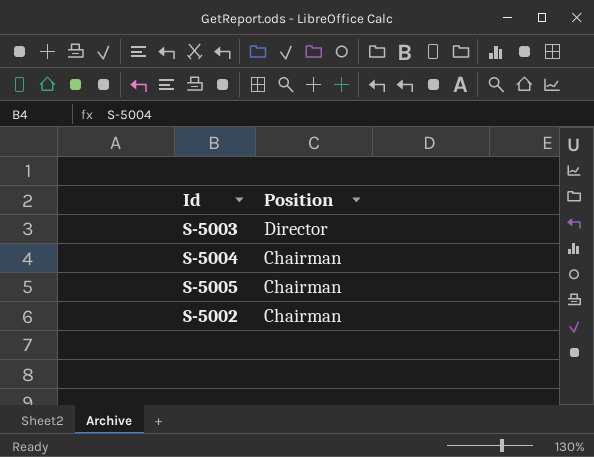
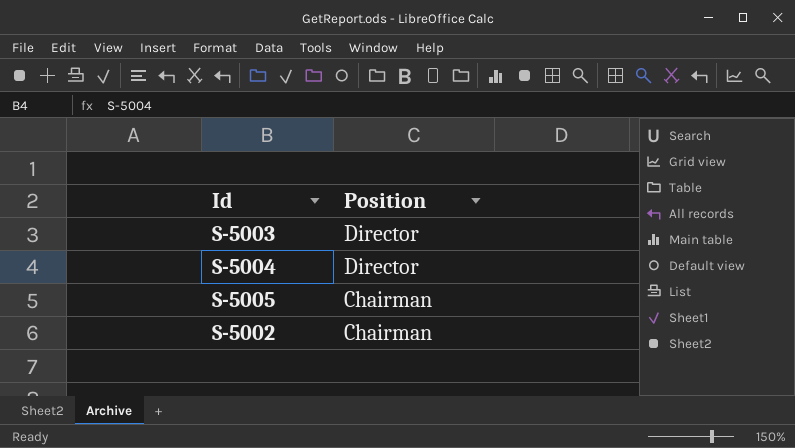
S-5004 | Position: Chairman -> Director

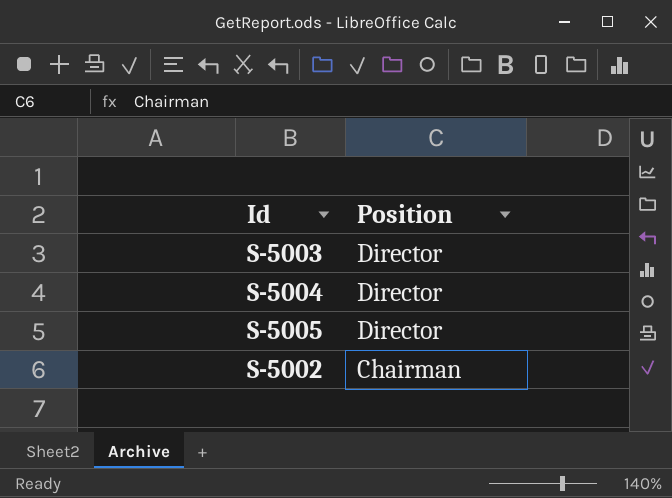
S-5005 | Position: Chairman -> Director

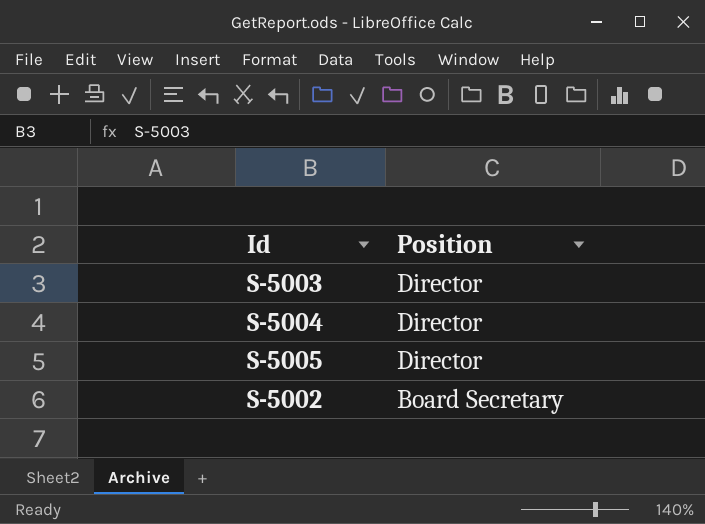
S-5002 | Position: Chairman -> Board Secretary

